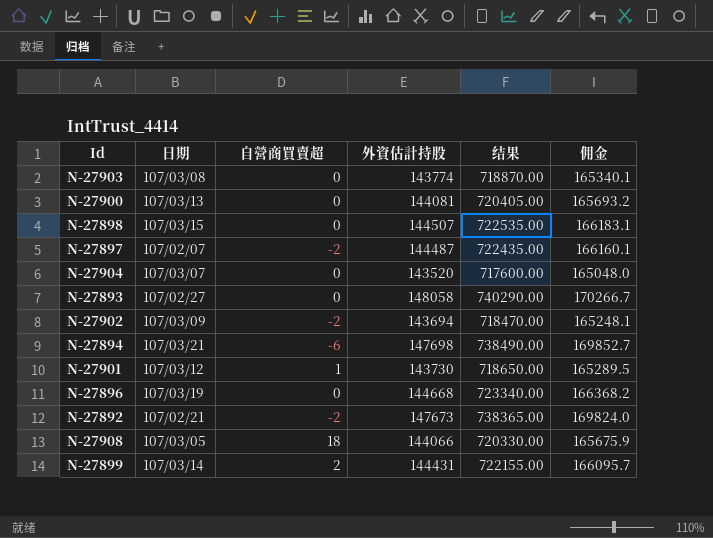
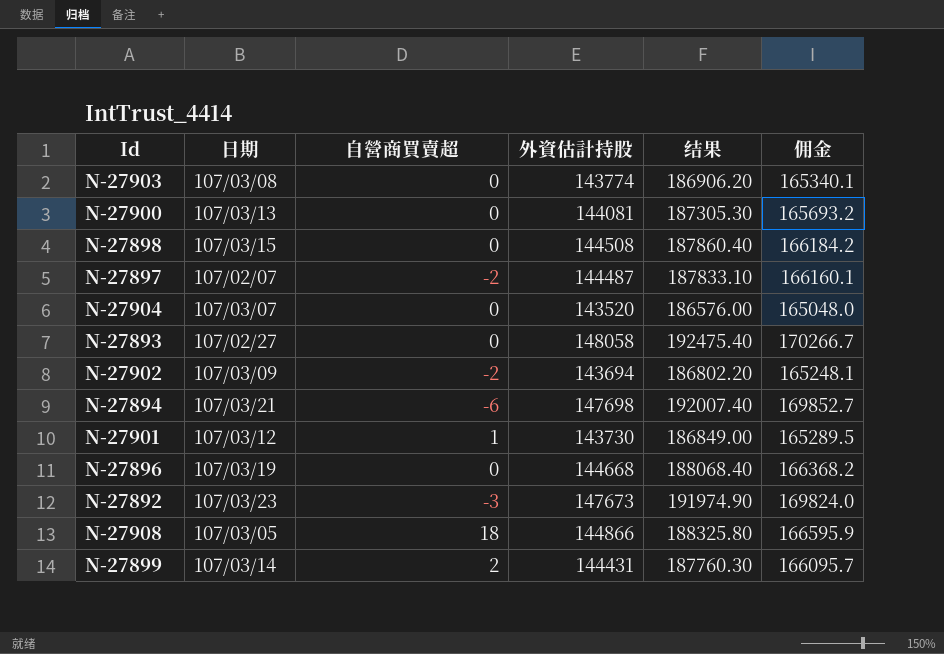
column 结果 | formula: [外資估計持股] * 5 -> [外資估計持股] * 1.3
N-27898 | 外資估計持股: 144507 -> 144508
N-27898 | 佣金: 166183.1 -> 166184.2
N-27892 | 日期: 107/02/21 -> 107/03/23
N-27892 | 自營商買賣超: -2 -> -3
N-27908 | 外資估計持股: 144066 -> 144866
N-27908 | 佣金: 165675.9 -> 166595.9

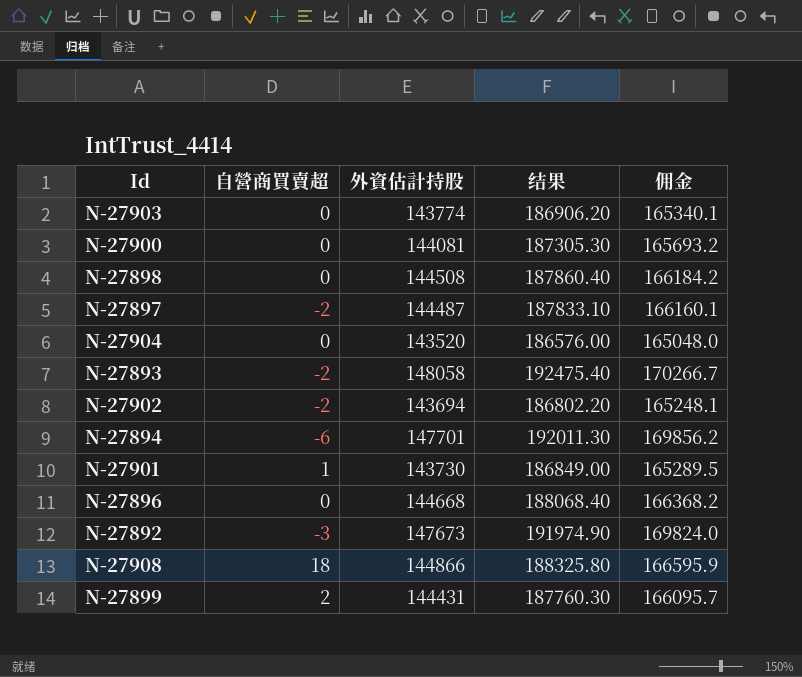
column 日期 | position: 2 -> none
N-27893 | 自營商買賣超: 0 -> -2
N-27894 | 外資估計持股: 147698 -> 147701
N-27894 | 结果: 192007.40 -> 192011.30
N-27894 | 佣金: 169852.7 -> 169856.2

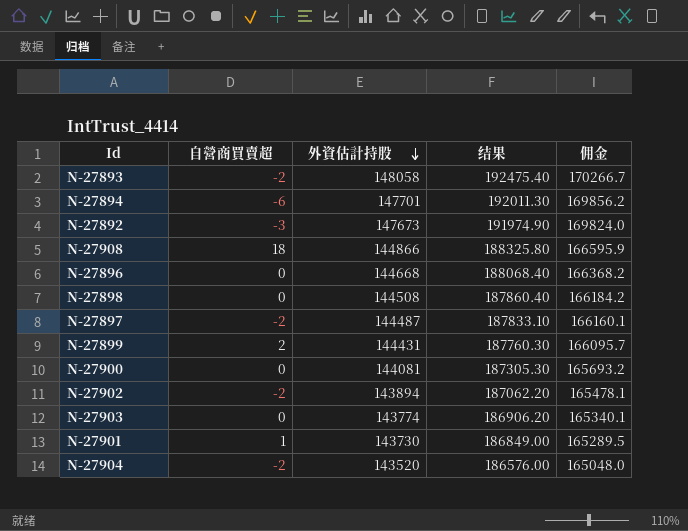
row order: none -> 外資估計持股 descending
N-27902 | 外資估計持股: 143694 -> 143894
N-27902 | 结果: 186802.20 -> 187062.20
N-27902 | 佣金: 165248.1 -> 165478.1
N-27904 | 自營商買賣超: 0 -> -2

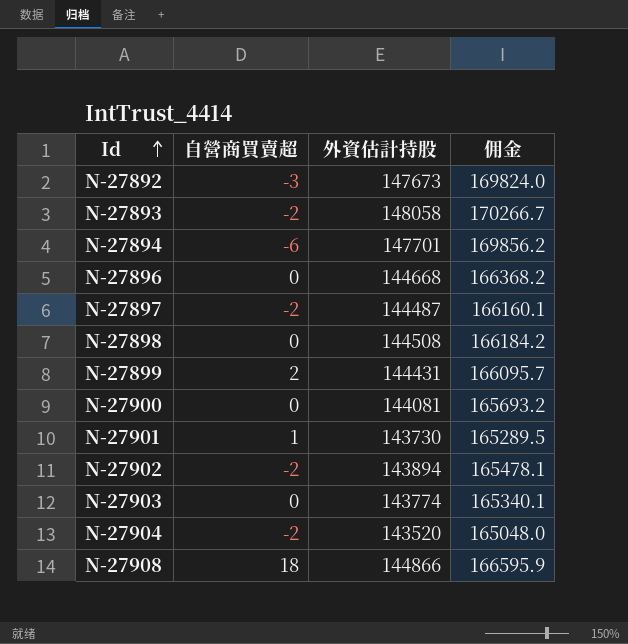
row order: 外資估計持股 descending -> Id ascending
column 结果 | formula: [外資估計持股] * 1.3 -> none

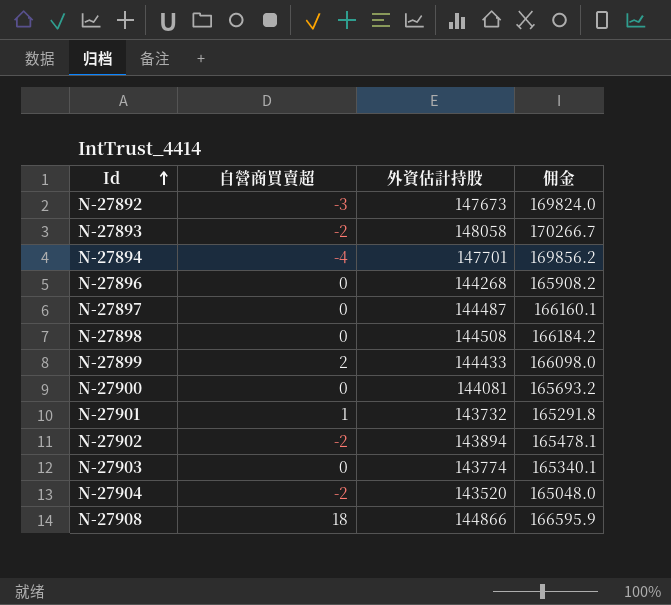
N-27894 | 自營商買賣超: -6 -> -4
N-27896 | 外資估計持股: 144668 -> 144268
N-27896 | 佣金: 166368.2 -> 165908.2
N-27897 | 自營商買賣超: -2 -> 0
N-27899 | 外資估計持股: 144431 -> 144433
N-27899 | 佣金: 166095.7 -> 166098.0
N-27901 | 外資估計持股: 143730 -> 143732
N-27901 | 佣金: 165289.5 -> 165291.8

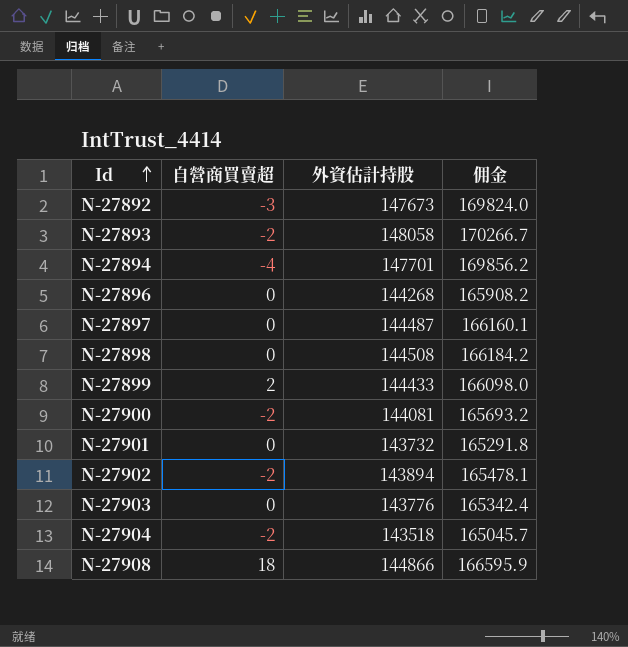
N-27900 | 自營商買賣超: 0 -> -2
N-27901 | 自營商買賣超: 1 -> 0
N-27903 | 外資估計持股: 143774 -> 143776
N-27903 | 佣金: 165340.1 -> 165342.4
N-27904 | 外資估計持股: 143520 -> 143518
N-27904 | 佣金: 165048.0 -> 165045.7

